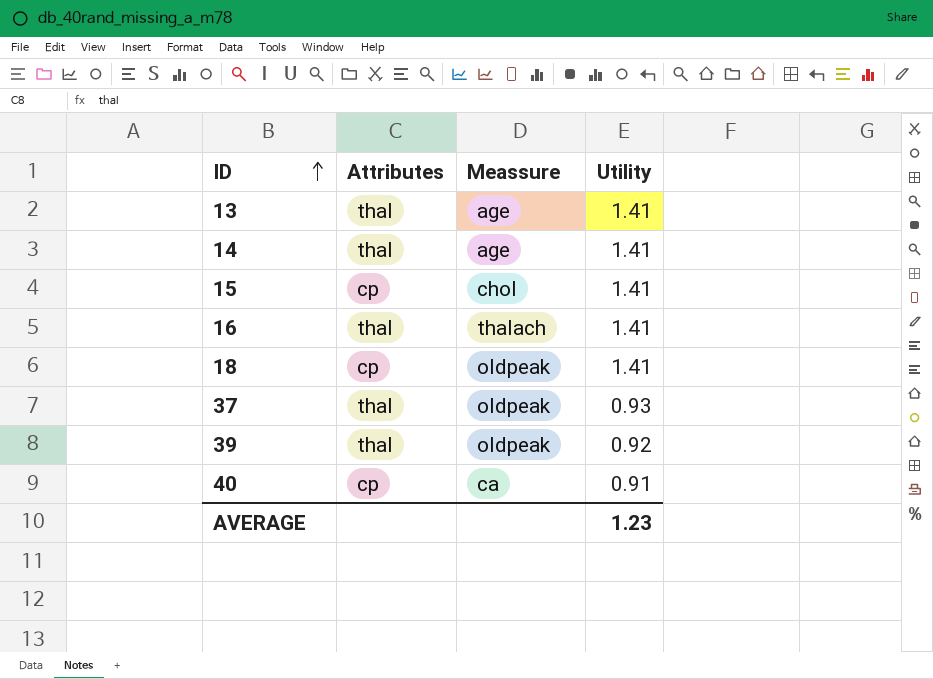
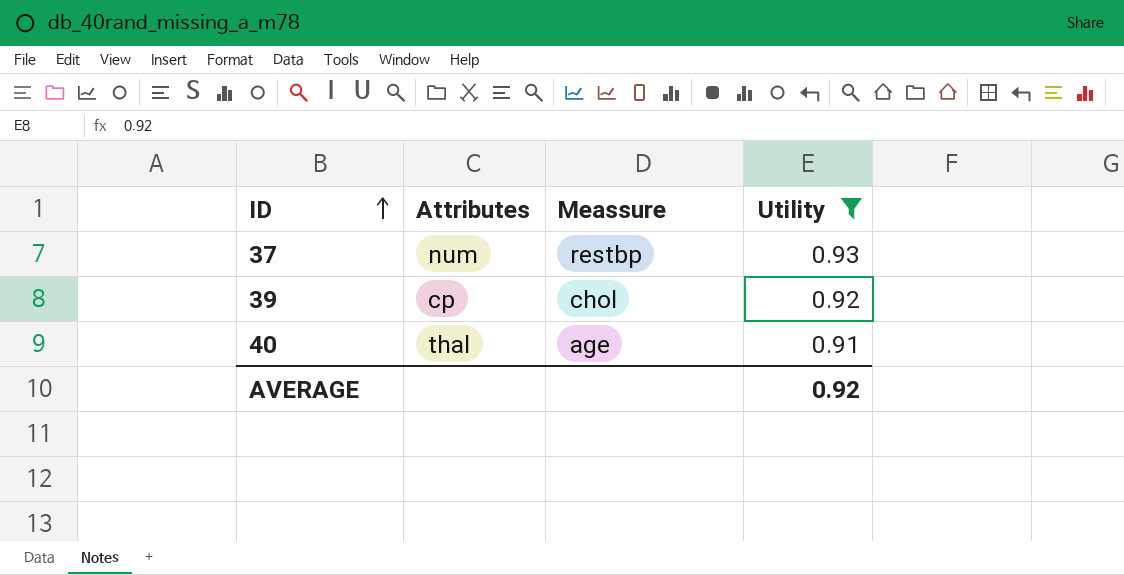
filter: none -> Utility != 1.41
37 | Attributes: thal -> num
37 | Meassure: oldpeak -> restbp
39 | Attributes: thal -> cp
39 | Meassure: oldpeak -> chol
40 | Attributes: cp -> thal
40 | Meassure: ca -> age
AVERAGE | Utility: 1.23 -> 0.92

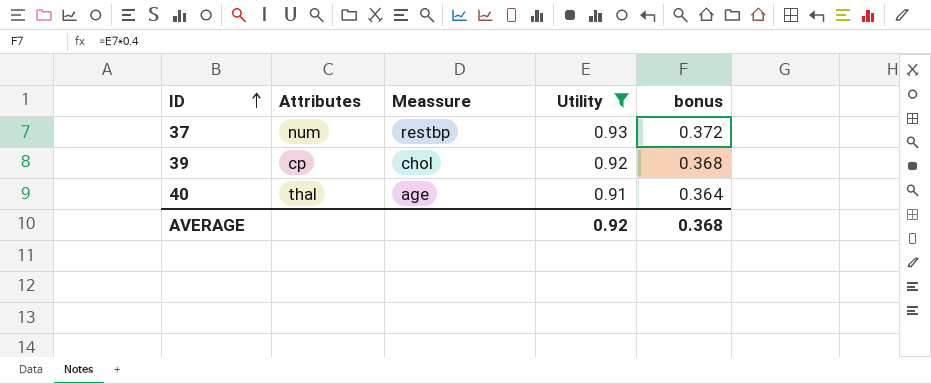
column bonus | formula: none -> [Utility] * 0.4

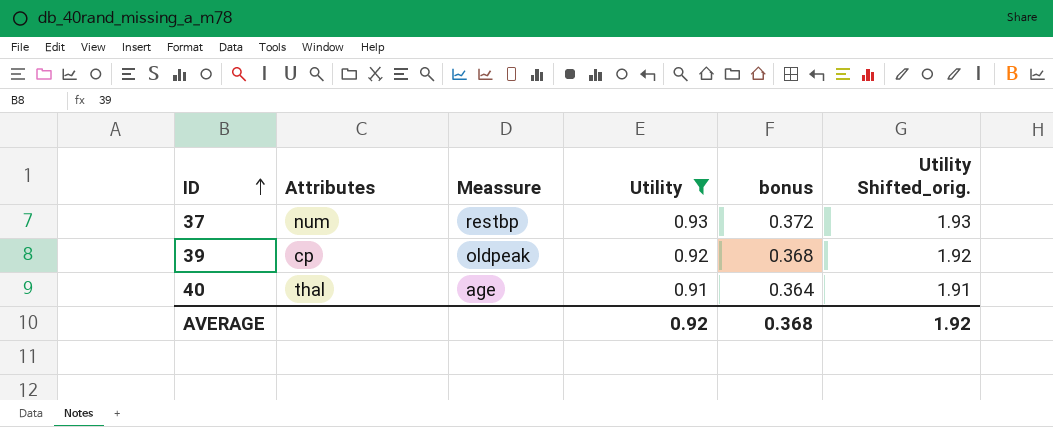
column Utility Shifted_orig. | formula: none -> [Utility] + 1
39 | Meassure: chol -> oldpeak

